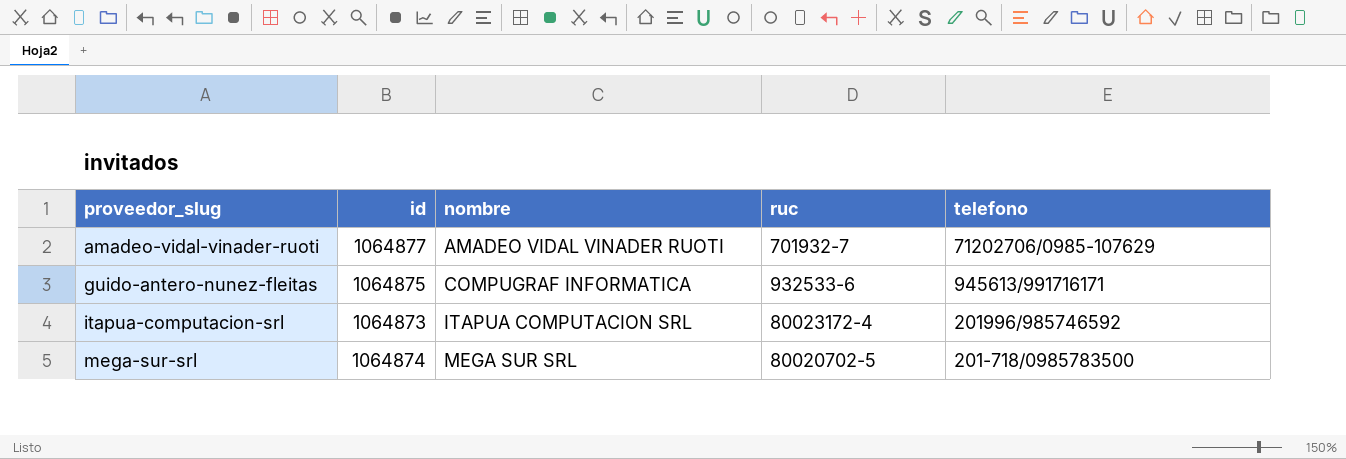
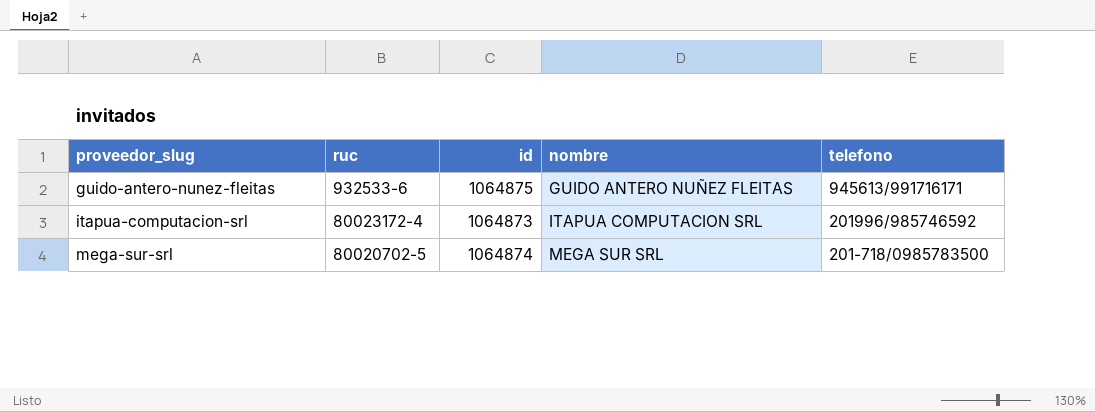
column ruc | position: 4 -> 2
row amadeo-vidal-vinader-ruoti: 1064877 | AMADEO VIDAL VINADER RUOTI | 701932-7 | 71202706/0985-107629 -> none
guido-antero-nunez-fleitas | nombre: COMPUGRAF INFORMATICA -> GUIDO ANTERO NUÑEZ FLEITAS

